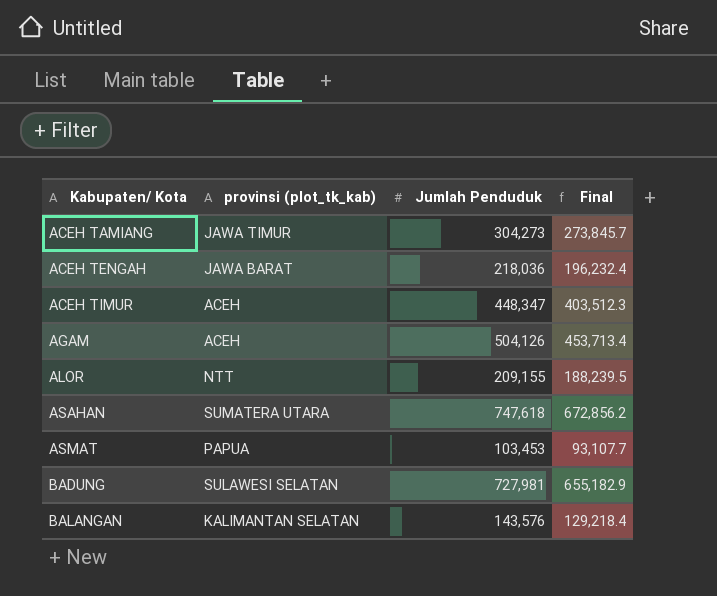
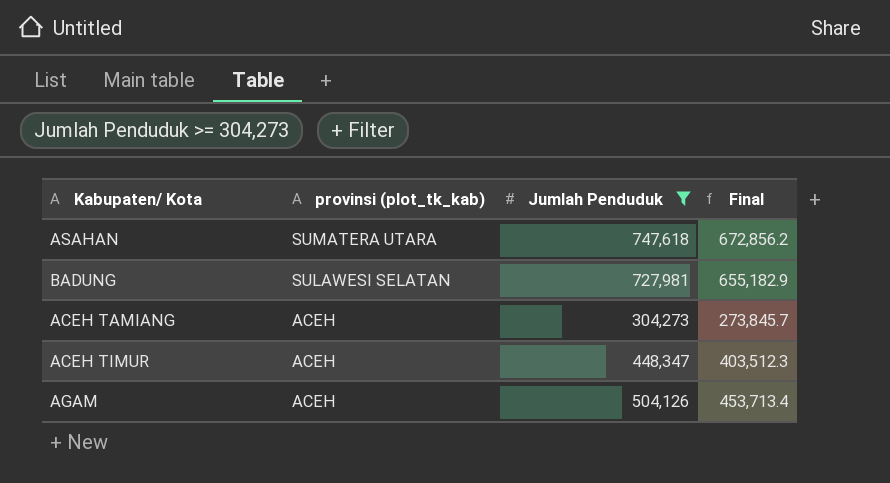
filter: none -> Jumlah Penduduk >= 304,273
row order: Kabupaten/ Kota ascending -> provinsi (plot_tk_kab) descending
ACEH TAMIANG | provinsi (plot_tk_kab): JAWA TIMUR -> ACEH

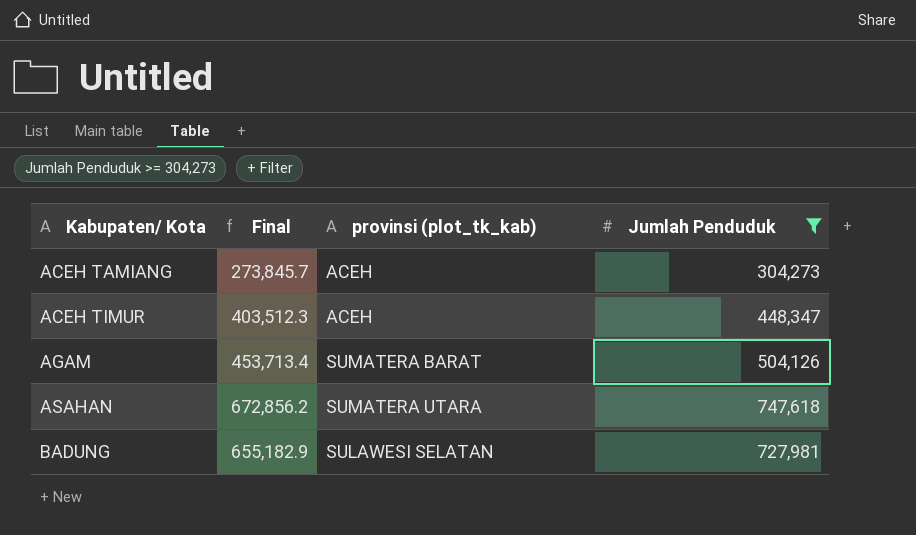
row order: provinsi (plot_tk_kab) descending -> Kabupaten/ Kota ascending
column Final | position: 4 -> 2
AGAM | provinsi (plot_tk_kab): ACEH -> SUMATERA BARAT

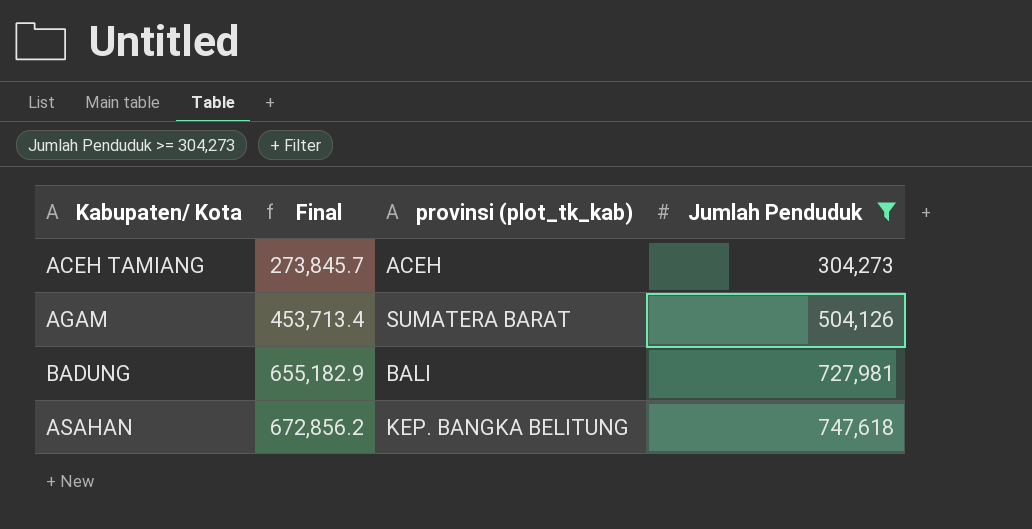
row order: Kabupaten/ Kota ascending -> Final ascending
row ACEH TIMUR: 403,512.3 | ACEH | 448,347 -> none
BADUNG | provinsi (plot_tk_kab): SULAWESI SELATAN -> BALI
ASAHAN | provinsi (plot_tk_kab): SUMATERA UTARA -> KEP. BANGKA BELITUNG

